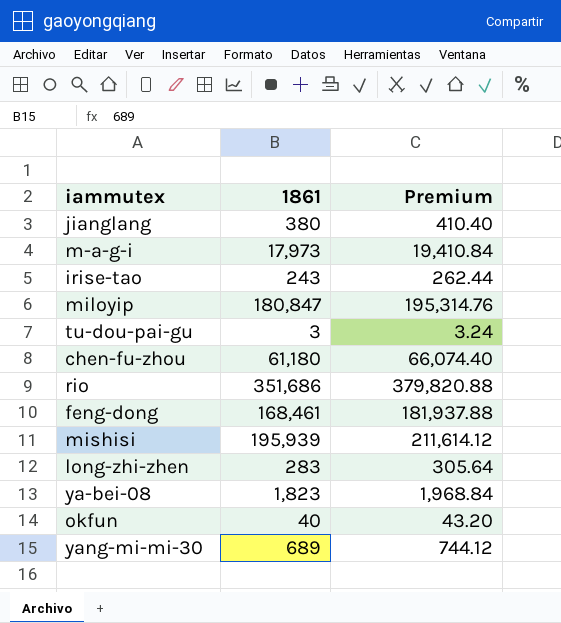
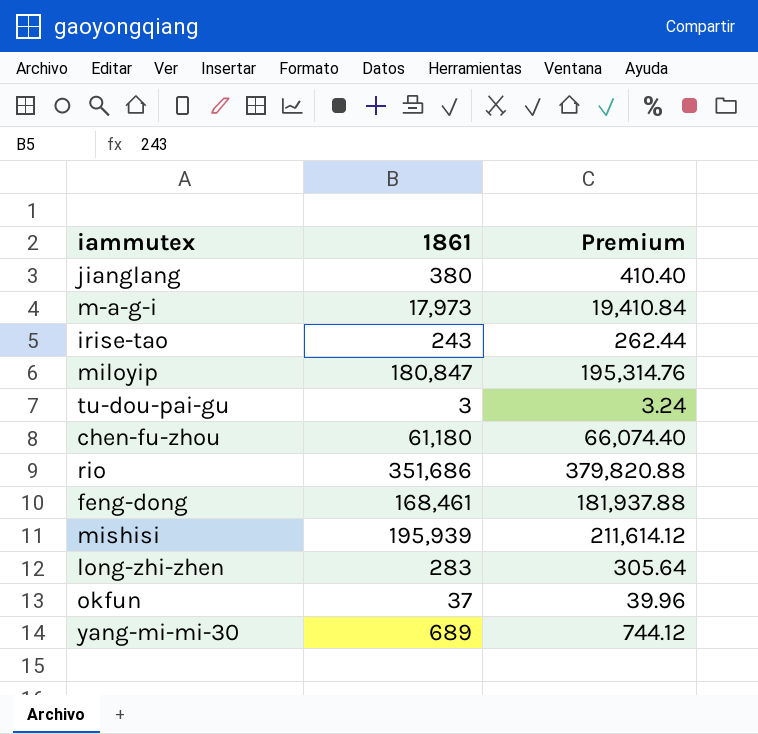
row ya-bei-08: 1,823 | 1,968.84 -> none
okfun | 1861: 40 -> 37
okfun | Premium: 43.20 -> 39.96

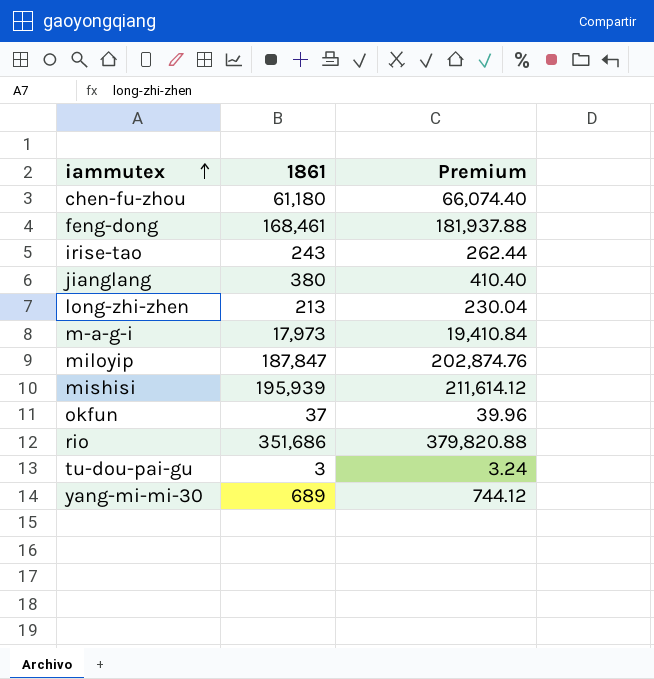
row order: none -> iammutex ascending
long-zhi-zhen | 1861: 283 -> 213
long-zhi-zhen | Premium: 305.64 -> 230.04
miloyip | 1861: 180,847 -> 187,847
miloyip | Premium: 195,314.76 -> 202,874.76

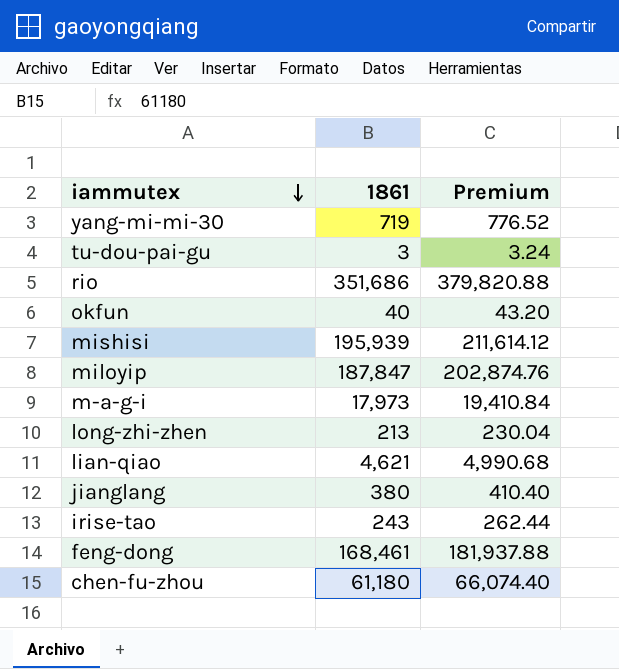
row order: iammutex ascending -> iammutex descending
yang-mi-mi-30 | 1861: 689 -> 719
yang-mi-mi-30 | Premium: 744.12 -> 776.52
okfun | 1861: 37 -> 40
okfun | Premium: 39.96 -> 43.20
row lian-qiao: none -> 4,621 | 4,990.68

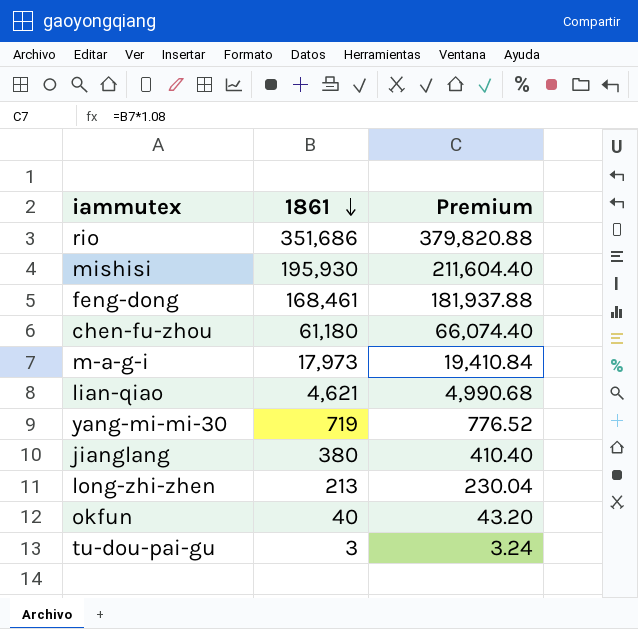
row order: iammutex descending -> 1861 descending
row miloyip: 187,847 | 202,874.76 -> none
row irise-tao: 243 | 262.44 -> none
mishisi | 1861: 195,939 -> 195,930
mishisi | Premium: 211,614.12 -> 211,604.40

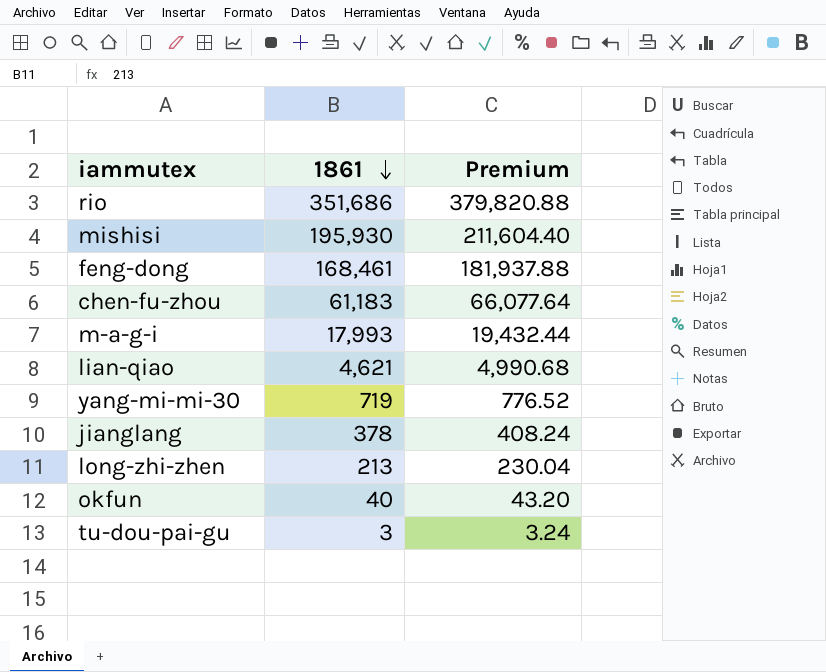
chen-fu-zhou | 1861: 61,180 -> 61,183
chen-fu-zhou | Premium: 66,074.40 -> 66,077.64
m-a-g-i | 1861: 17,973 -> 17,993
m-a-g-i | Premium: 19,410.84 -> 19,432.44
jianglang | 1861: 380 -> 378
jianglang | Premium: 410.40 -> 408.24

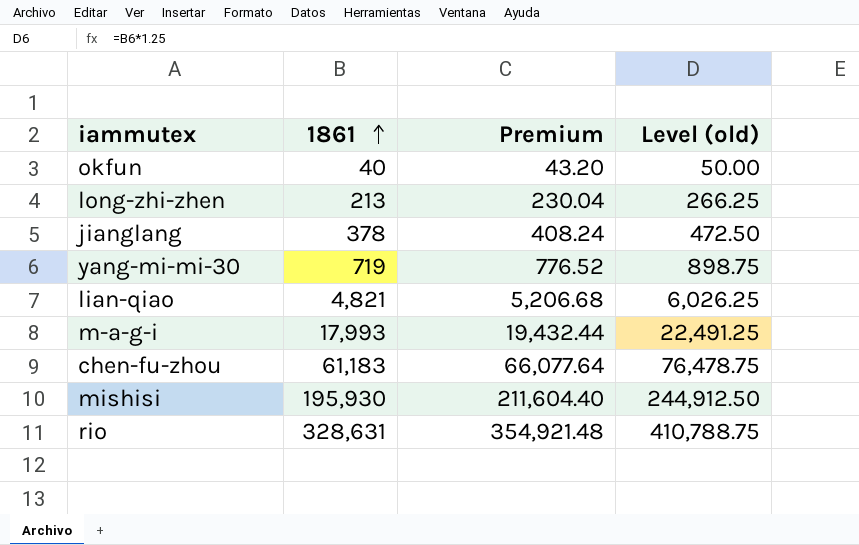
row order: 1861 descending -> 1861 ascending
column Level (old) | formula: none -> [1861] * 1.25
row feng-dong: 168,461 | 181,937.88 -> none
row tu-dou-pai-gu: 3 | 3.24 -> none
lian-qiao | 1861: 4,621 -> 4,821
lian-qiao | Premium: 4,990.68 -> 5,206.68
rio | 1861: 351,686 -> 328,631
rio | Premium: 379,820.88 -> 354,921.48

